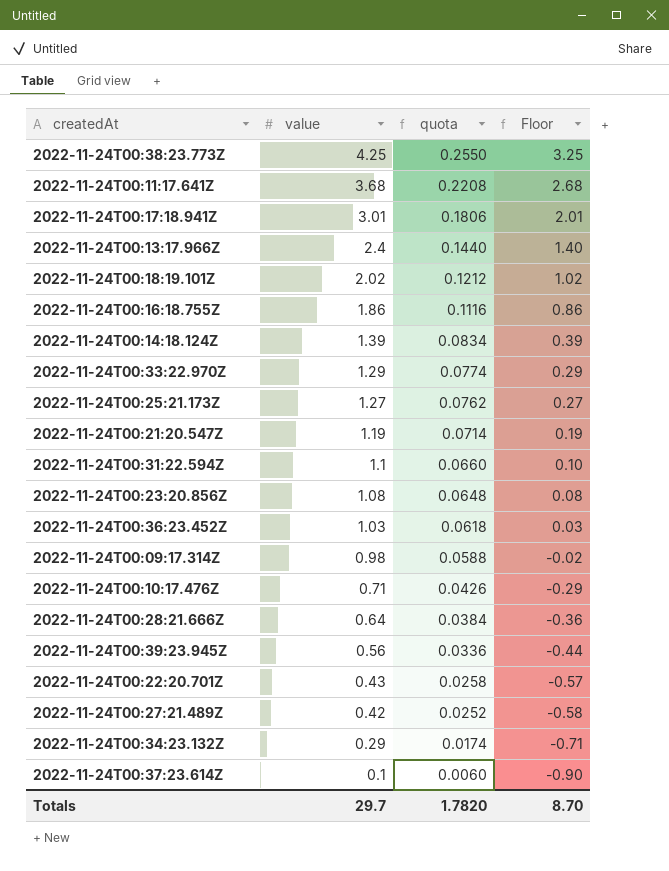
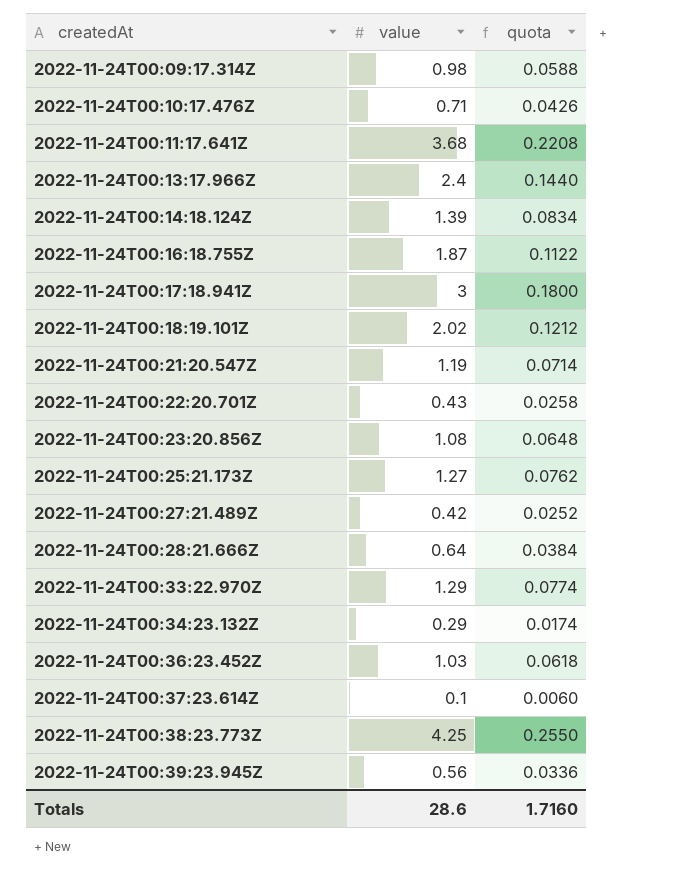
row order: value descending -> createdAt ascending
column Floor | formula: [value] - 1 -> none
row 2022-11-24T00:31:22.594Z: 1.1 | 0.0660 | 0.10 -> none
2022-11-24T00:16:18.755Z | value: 1.86 -> 1.87
2022-11-24T00:16:18.755Z | quota: 0.1116 -> 0.1122
2022-11-24T00:17:18.941Z | value: 3.01 -> 3
2022-11-24T00:17:18.941Z | quota: 0.1806 -> 0.1800
Totals | value: 29.7 -> 28.6
Totals | quota: 1.7820 -> 1.7160

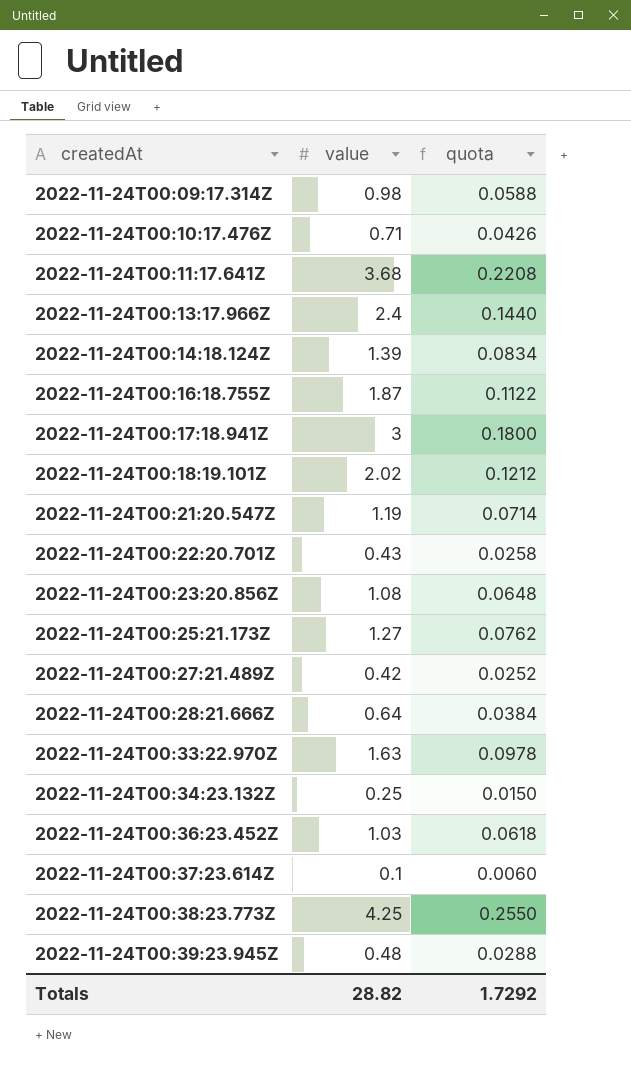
2022-11-24T00:33:22.970Z | value: 1.29 -> 1.63
2022-11-24T00:33:22.970Z | quota: 0.0774 -> 0.0978
2022-11-24T00:34:23.132Z | value: 0.29 -> 0.25
2022-11-24T00:34:23.132Z | quota: 0.0174 -> 0.0150
2022-11-24T00:39:23.945Z | value: 0.56 -> 0.48
2022-11-24T00:39:23.945Z | quota: 0.0336 -> 0.0288
Totals | value: 28.6 -> 28.82
Totals | quota: 1.7160 -> 1.7292

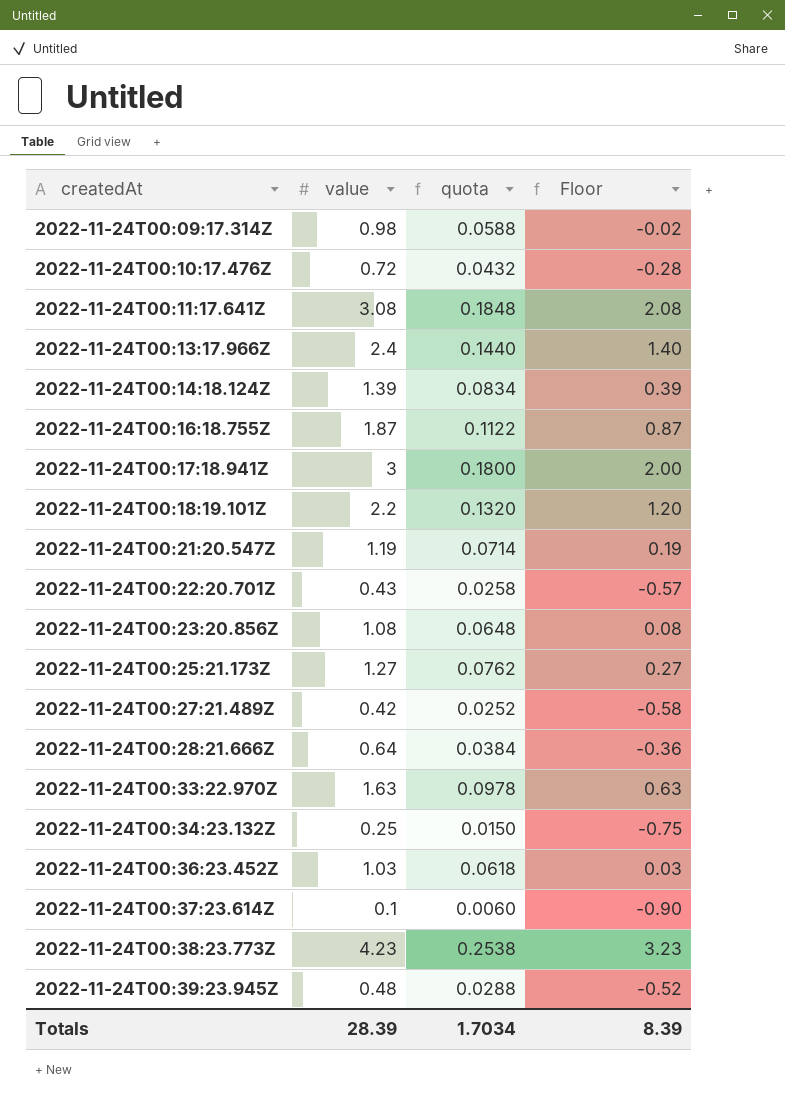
column Floor | formula: none -> [value] - 1
2022-11-24T00:10:17.476Z | value: 0.71 -> 0.72
2022-11-24T00:10:17.476Z | quota: 0.0426 -> 0.0432
2022-11-24T00:11:17.641Z | value: 3.68 -> 3.08
2022-11-24T00:11:17.641Z | quota: 0.2208 -> 0.1848
2022-11-24T00:18:19.101Z | value: 2.02 -> 2.2
2022-11-24T00:18:19.101Z | quota: 0.1212 -> 0.1320
2022-11-24T00:38:23.773Z | value: 4.25 -> 4.23
2022-11-24T00:38:23.773Z | quota: 0.2550 -> 0.2538
Totals | value: 28.82 -> 28.39
Totals | quota: 1.7292 -> 1.7034

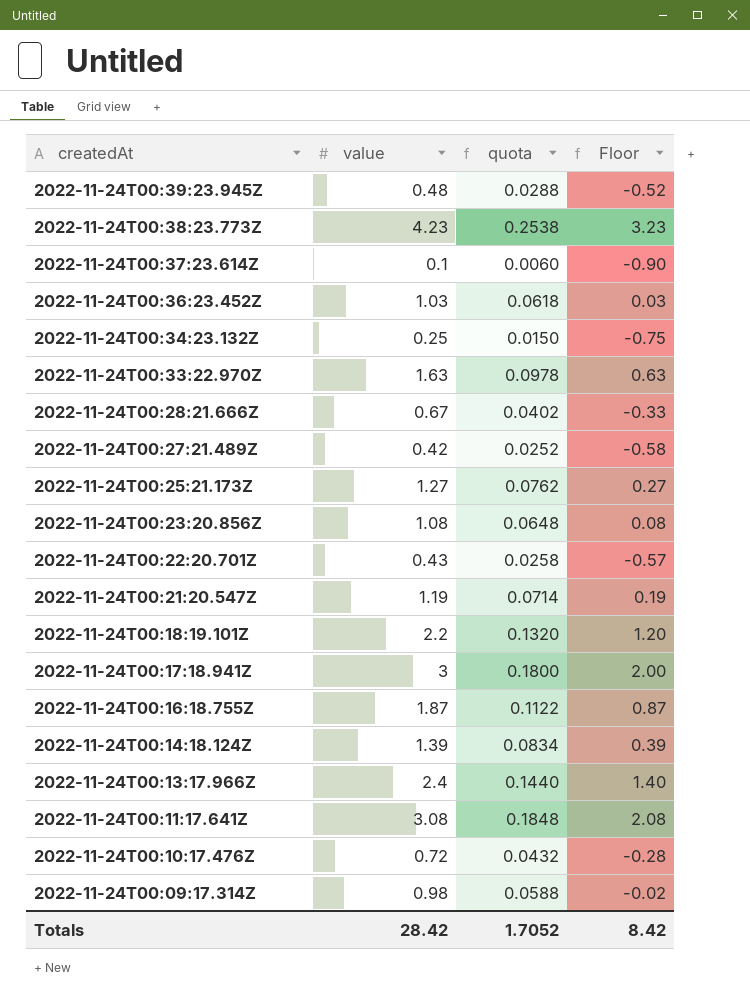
row order: createdAt ascending -> createdAt descending
2022-11-24T00:28:21.666Z | value: 0.64 -> 0.67
2022-11-24T00:28:21.666Z | quota: 0.0384 -> 0.0402
2022-11-24T00:28:21.666Z | Floor: -0.36 -> -0.33
Totals | value: 28.39 -> 28.42
Totals | quota: 1.7034 -> 1.7052
Totals | Floor: 8.39 -> 8.42

